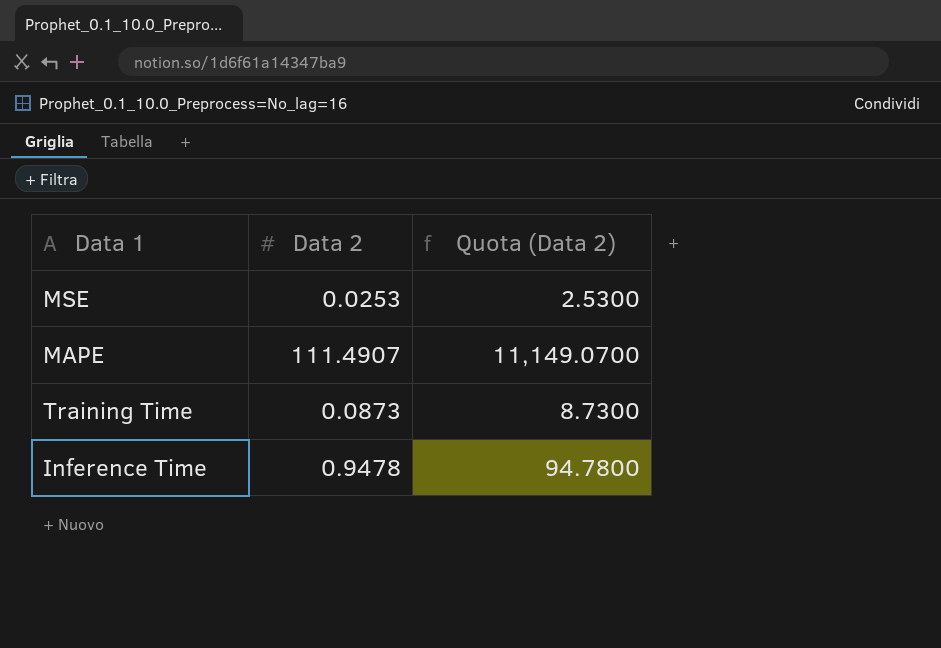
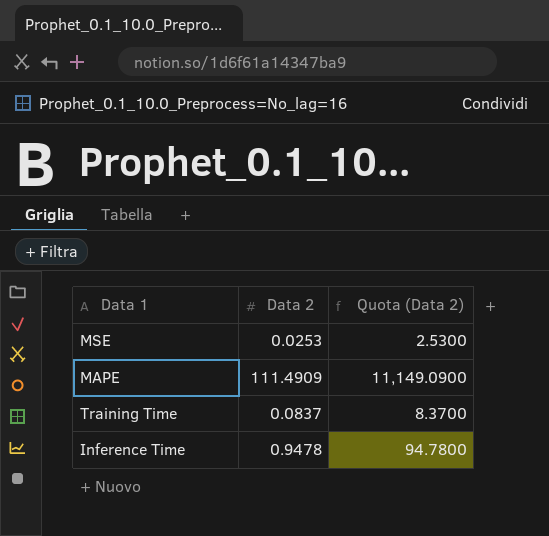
MAPE | Data 2: 111.4907 -> 111.4909
MAPE | Quota (Data 2): 11,149.0700 -> 11,149.0900
Training Time | Data 2: 0.0873 -> 0.0837
Training Time | Quota (Data 2): 8.7300 -> 8.3700

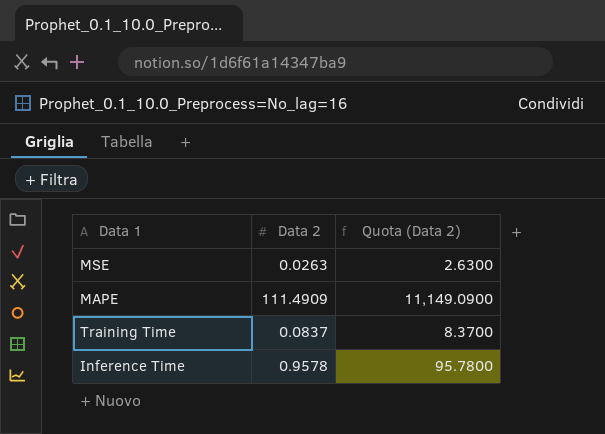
MSE | Data 2: 0.0253 -> 0.0263
MSE | Quota (Data 2): 2.5300 -> 2.6300
Inference Time | Data 2: 0.9478 -> 0.9578
Inference Time | Quota (Data 2): 94.7800 -> 95.7800

